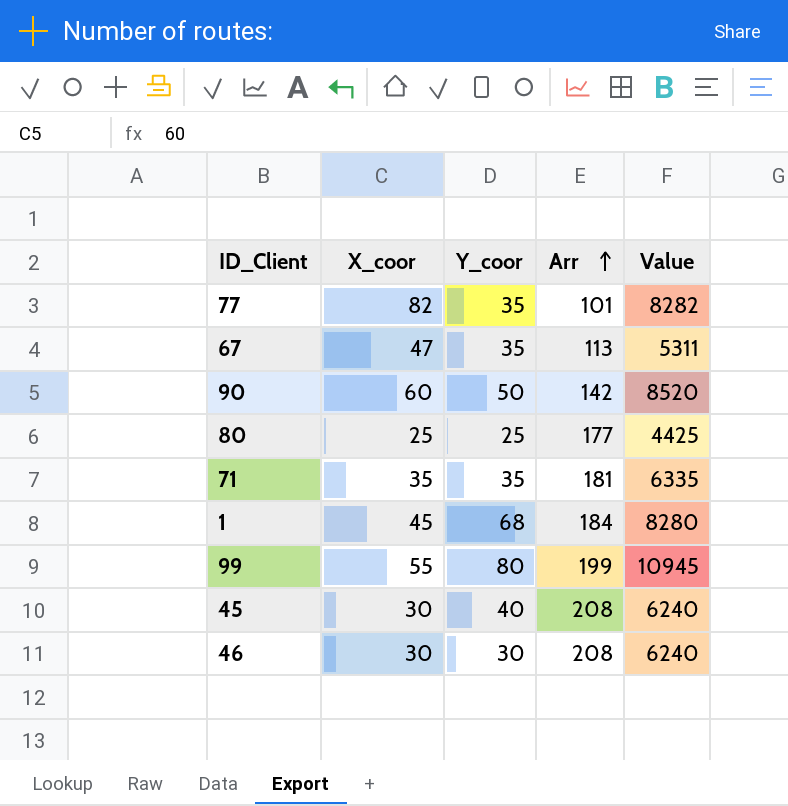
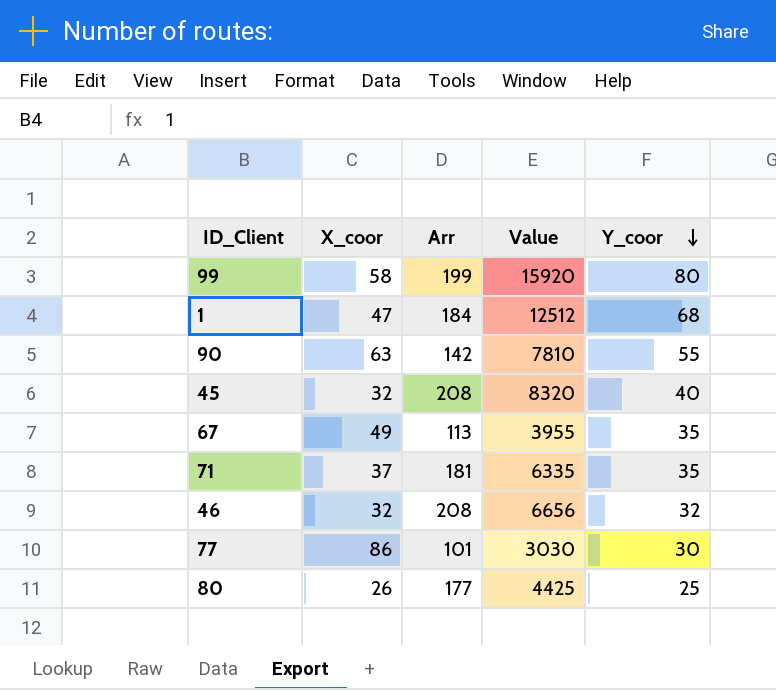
row order: Arr ascending -> Y_coor descending
column Value | formula: [X_coor] * [Arr] -> [Arr] * [Y_coor]
column Y_coor | position: 3 -> 5
99 | X_coor: 55 -> 58
1 | X_coor: 45 -> 47
90 | X_coor: 60 -> 63
90 | Y_coor: 50 -> 55
45 | X_coor: 30 -> 32
67 | X_coor: 47 -> 49
71 | X_coor: 35 -> 37
46 | X_coor: 30 -> 32
46 | Y_coor: 30 -> 32
77 | X_coor: 82 -> 86
77 | Y_coor: 35 -> 30
80 | X_coor: 25 -> 26

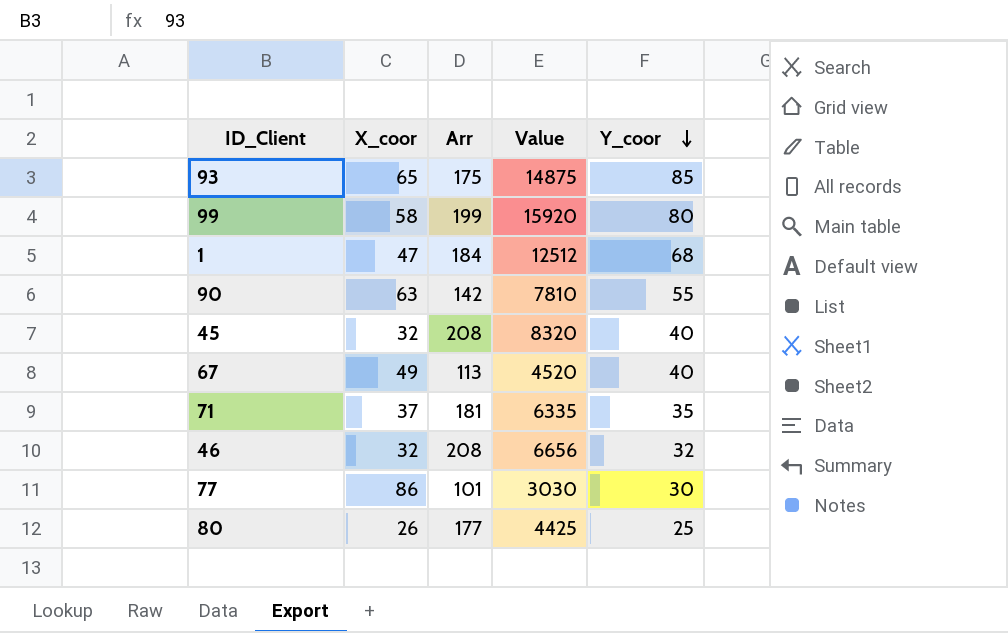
row 93: none -> 65 | 175 | 14875 | 85
67 | Value: 3955 -> 4520
67 | Y_coor: 35 -> 40

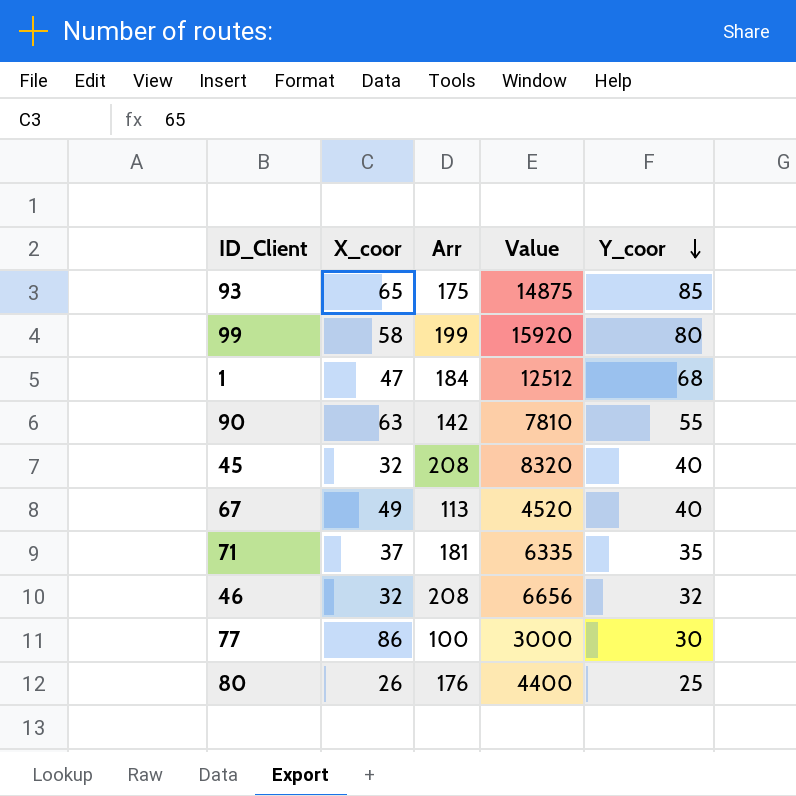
77 | Arr: 101 -> 100
77 | Value: 3030 -> 3000
80 | Arr: 177 -> 176
80 | Value: 4425 -> 4400

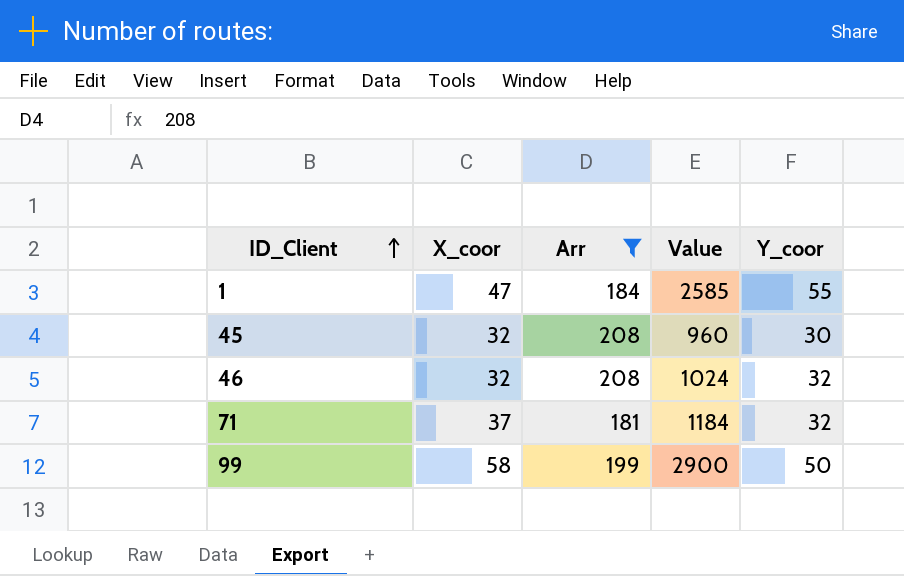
filter: none -> Arr >= 181
row order: Y_coor descending -> ID_Client ascending
column Value | formula: [Arr] * [Y_coor] -> [X_coor] * [Y_coor]
1 | Y_coor: 68 -> 55
45 | Y_coor: 40 -> 30
71 | Y_coor: 35 -> 32
99 | Y_coor: 80 -> 50

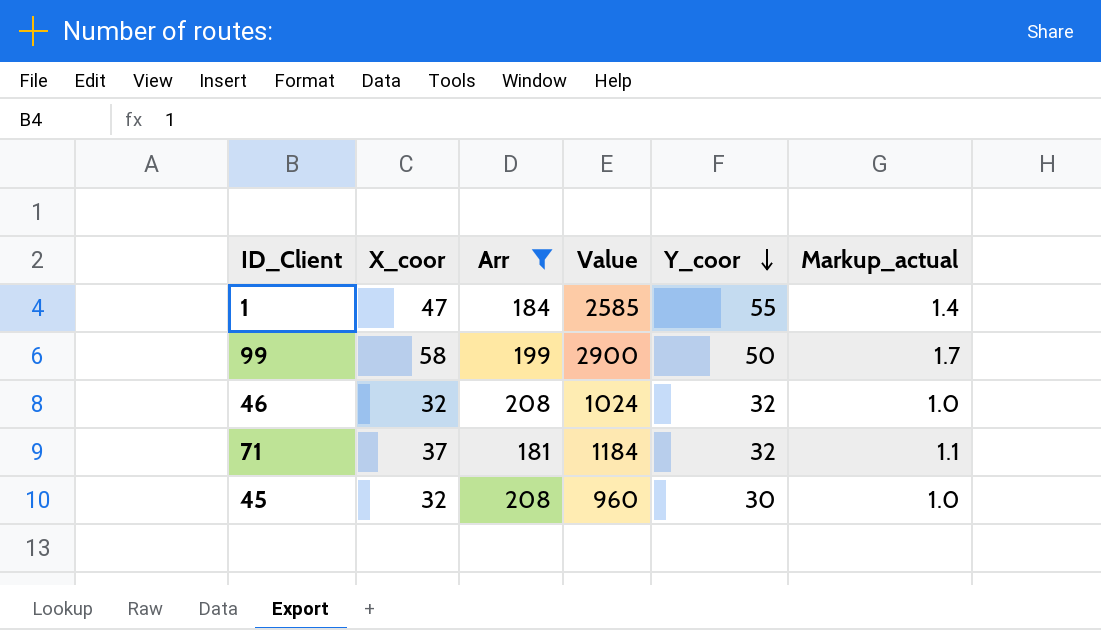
row order: ID_Client ascending -> Y_coor descending
column Markup_actual | formula: none -> [X_coor] * 0.03

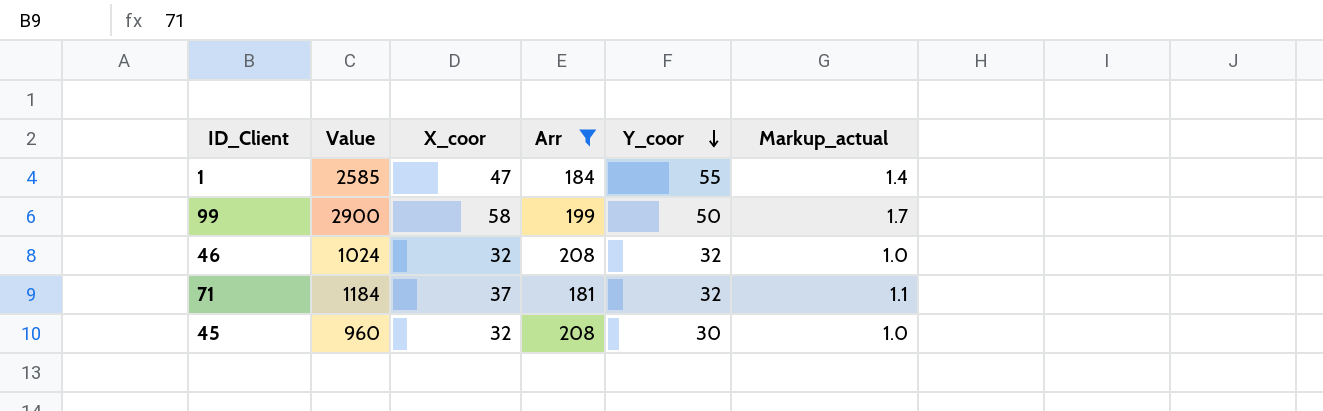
column Value | position: 4 -> 2

